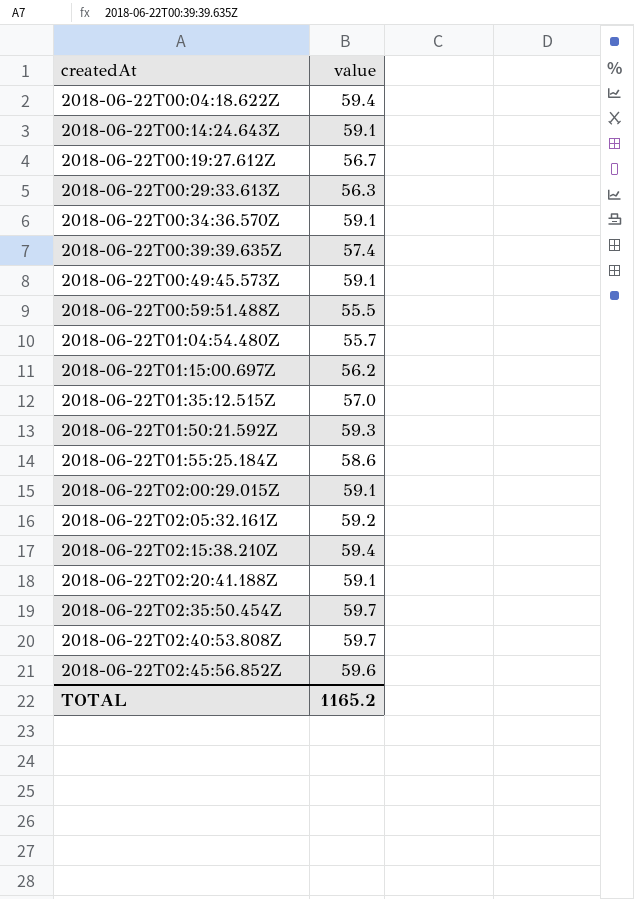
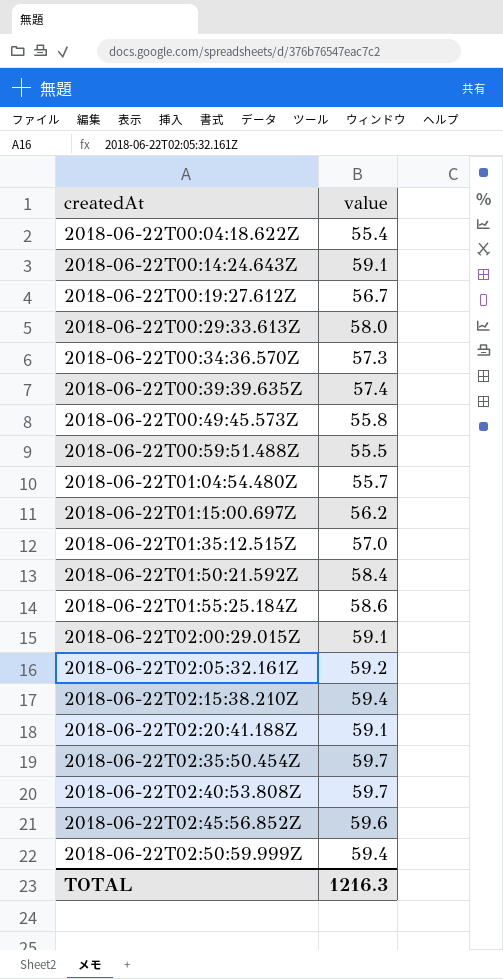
2018-06-22T00:04:18.622Z | value: 59.4 -> 55.4
2018-06-22T00:29:33.613Z | value: 56.3 -> 58.0
2018-06-22T00:34:36.570Z | value: 59.1 -> 57.3
2018-06-22T00:49:45.573Z | value: 59.1 -> 55.8
2018-06-22T01:50:21.592Z | value: 59.3 -> 58.4
row 2018-06-22T02:50:59.999Z: none -> 59.4
TOTAL | value: 1165.2 -> 1216.3

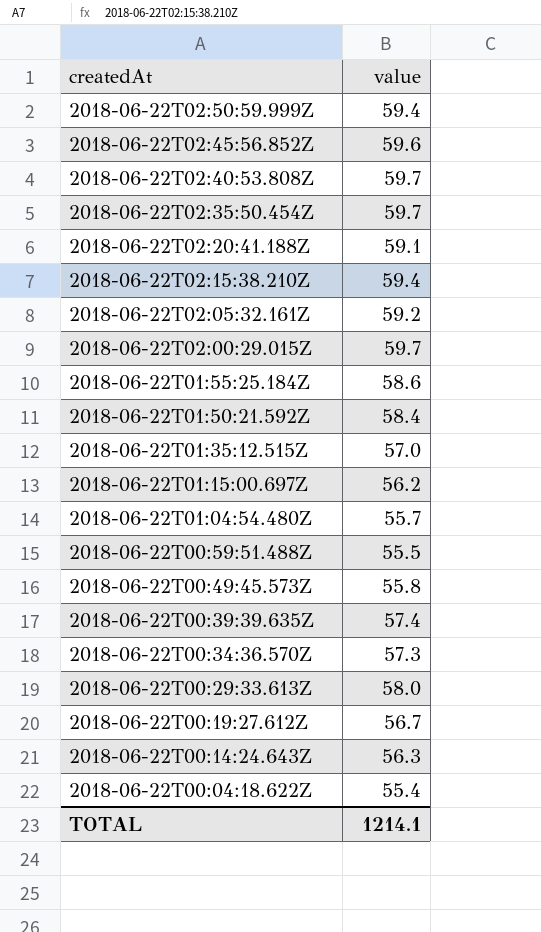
row order: createdAt ascending -> createdAt descending
2018-06-22T02:00:29.015Z | value: 59.1 -> 59.7
2018-06-22T00:14:24.643Z | value: 59.1 -> 56.3
TOTAL | value: 1216.3 -> 1214.1

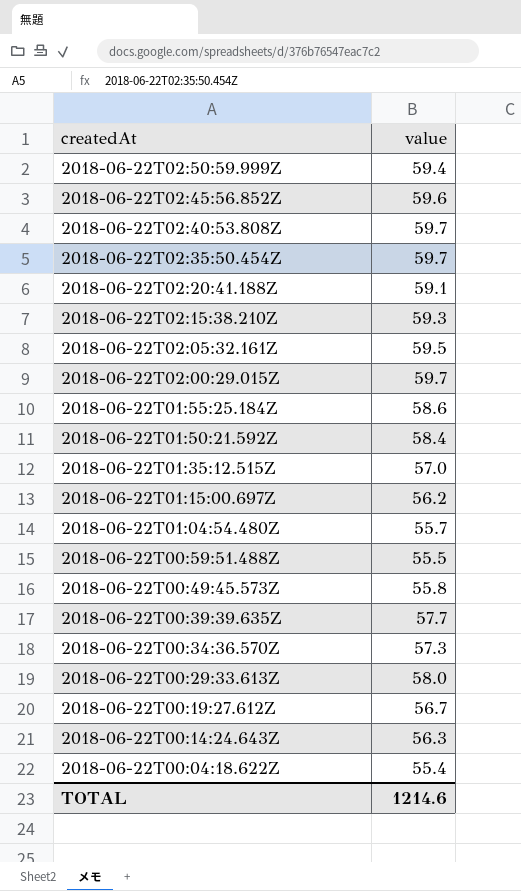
2018-06-22T02:15:38.210Z | value: 59.4 -> 59.3
2018-06-22T02:05:32.161Z | value: 59.2 -> 59.5
2018-06-22T00:39:39.635Z | value: 57.4 -> 57.7
TOTAL | value: 1214.1 -> 1214.6

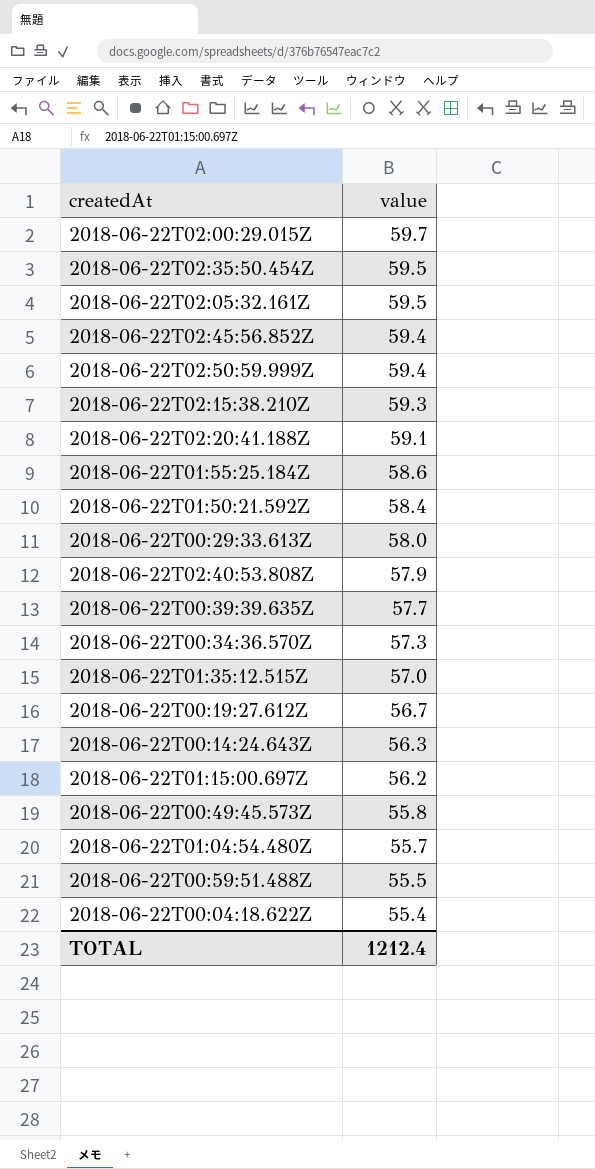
row order: createdAt descending -> value descending
2018-06-22T02:35:50.454Z | value: 59.7 -> 59.5
2018-06-22T02:45:56.852Z | value: 59.6 -> 59.4
2018-06-22T02:40:53.808Z | value: 59.7 -> 57.9
TOTAL | value: 1214.6 -> 1212.4

